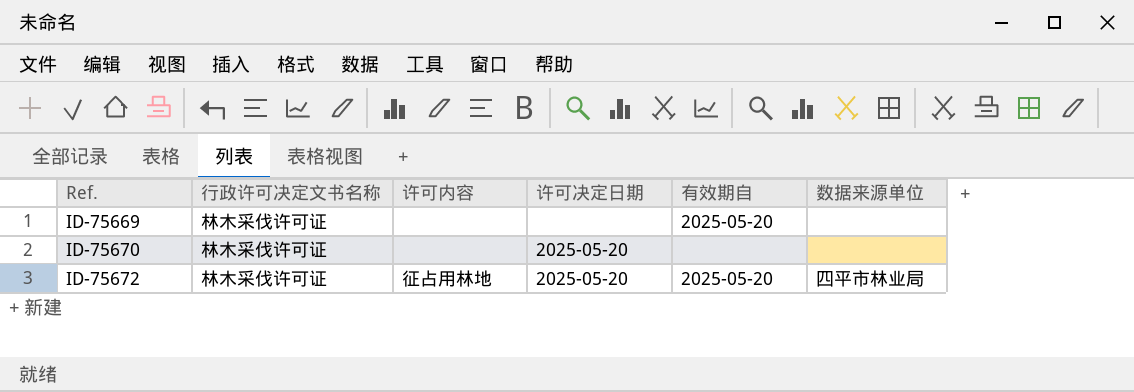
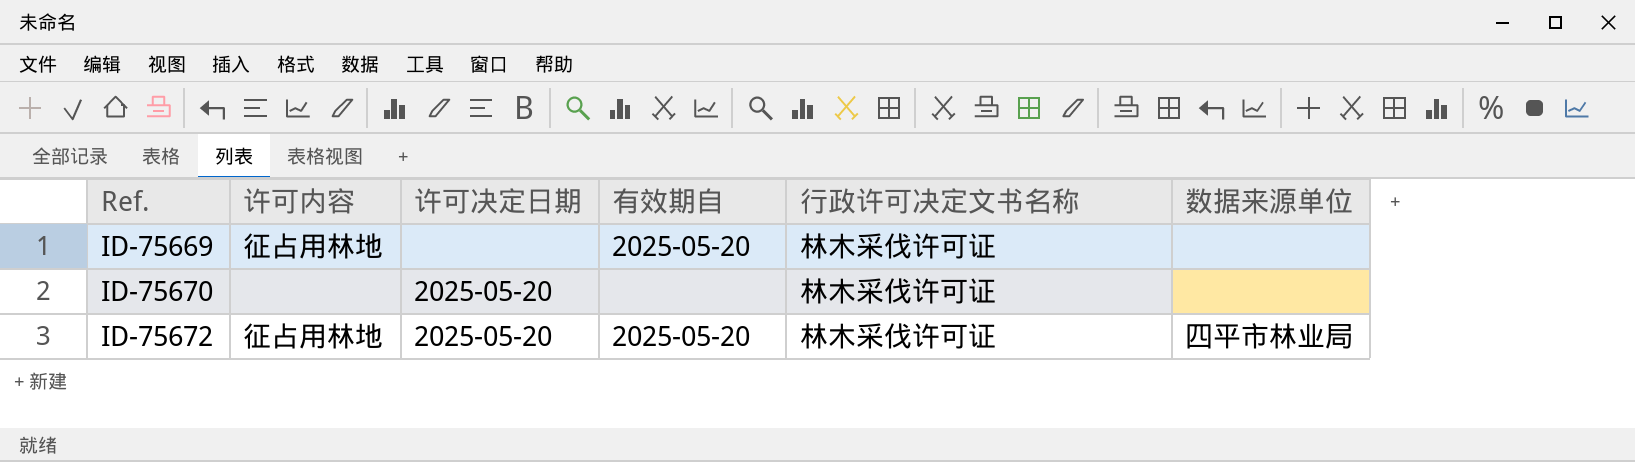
column 行政许可决定文书名称 | position: 2 -> 5
ID-75669 | 许可内容: none -> 征占用林地

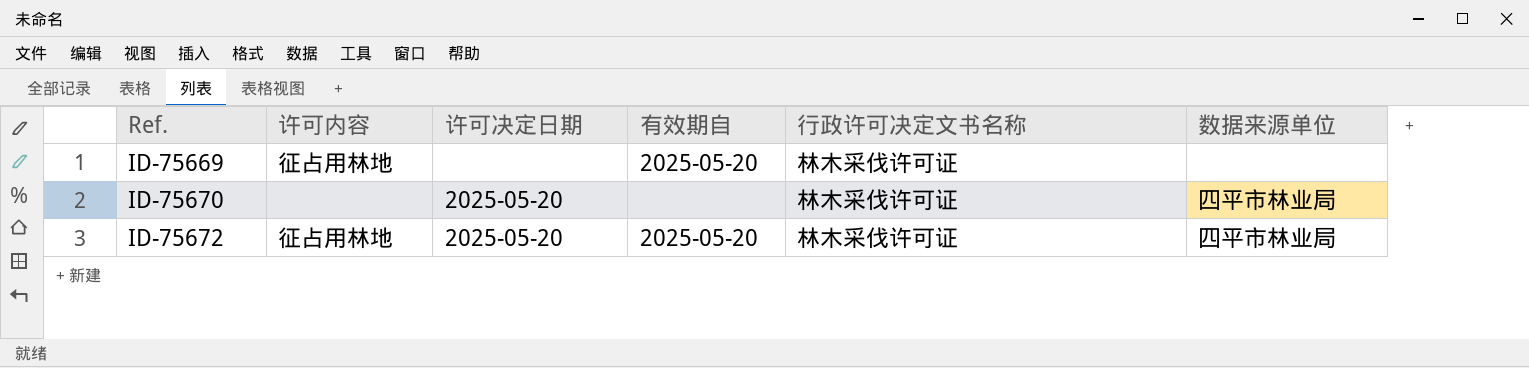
ID-75670 | 数据来源单位: none -> 四平市林业局

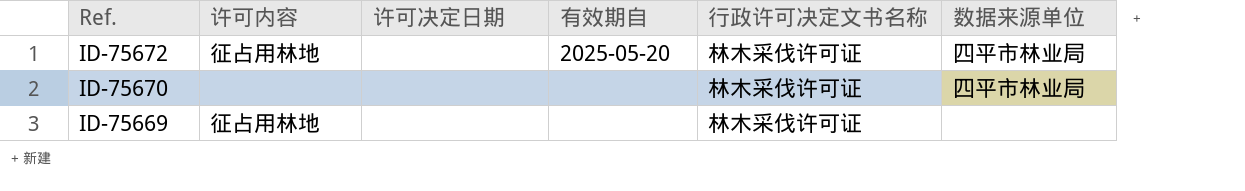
row order: Ref. ascending -> Ref. descending
ID-75672 | 许可决定日期: 2025-05-20 -> none
ID-75670 | 许可决定日期: 2025-05-20 -> none
ID-75669 | 有效期自: 2025-05-20 -> none

